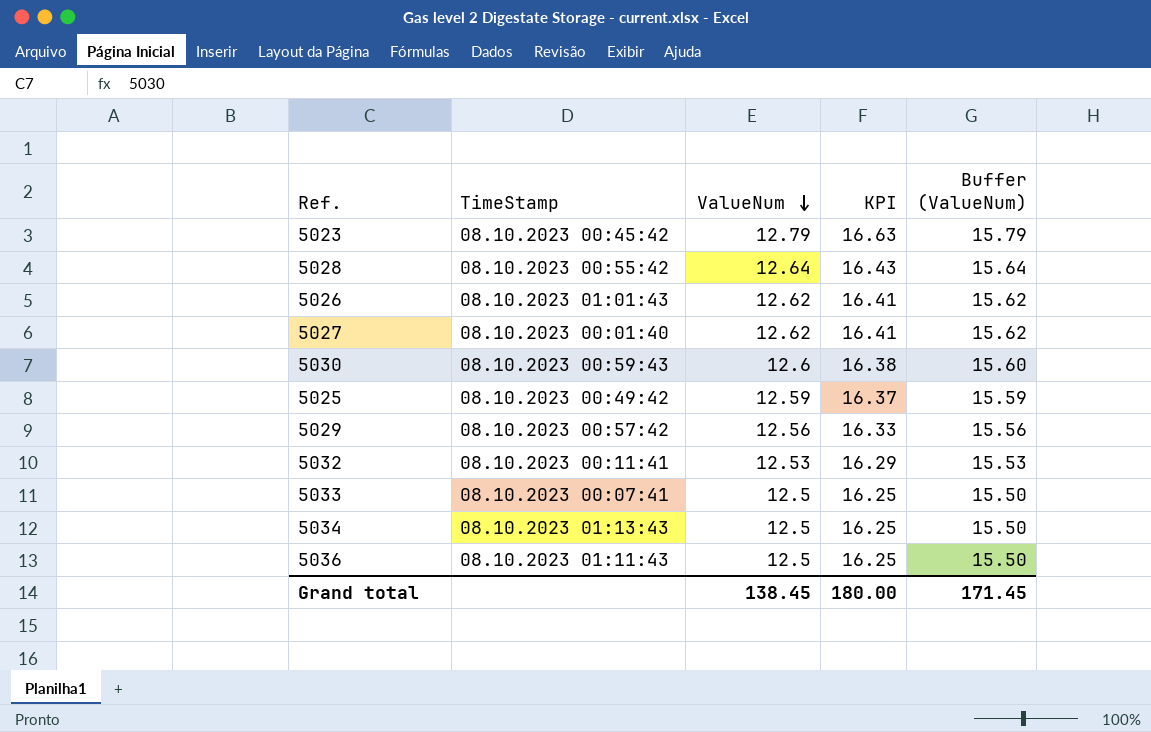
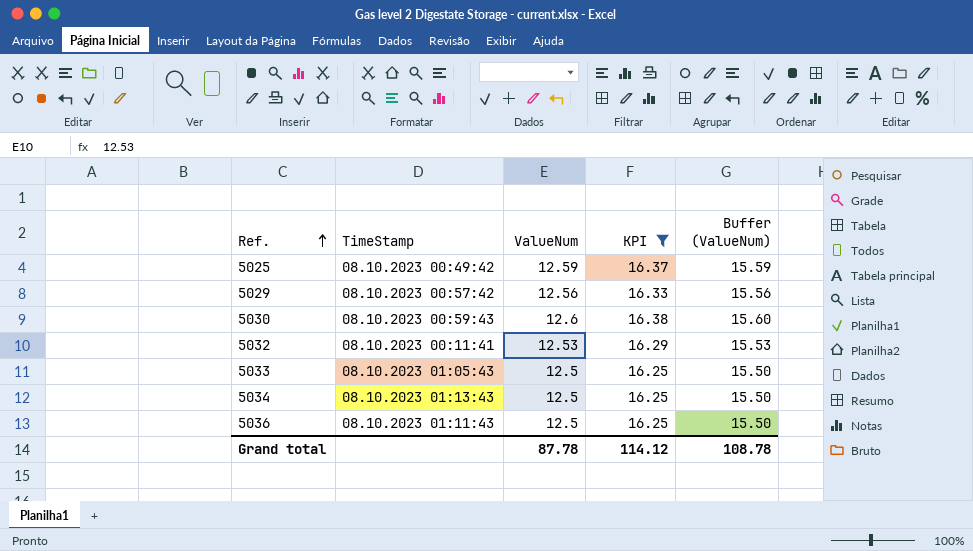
filter: none -> KPI <= 16.38
row order: ValueNum descending -> Ref. ascending
5033 | TimeStamp: 08.10.2023 00:07:41 -> 08.10.2023 01:05:43
Grand total | ValueNum: 138.45 -> 87.78
Grand total | KPI: 180.00 -> 114.12
Grand total | Buffer (ValueNum): 171.45 -> 108.78

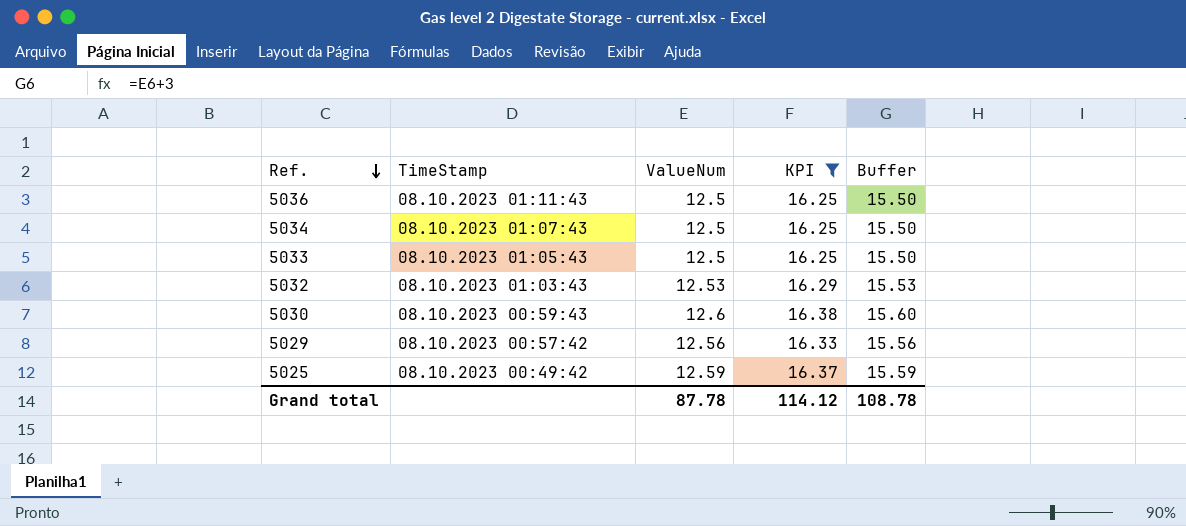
row order: Ref. ascending -> Ref. descending
column name: Buffer (ValueNum) -> Buffer
5034 | TimeStamp: 08.10.2023 01:13:43 -> 08.10.2023 01:07:43
5032 | TimeStamp: 08.10.2023 00:11:41 -> 08.10.2023 01:03:43

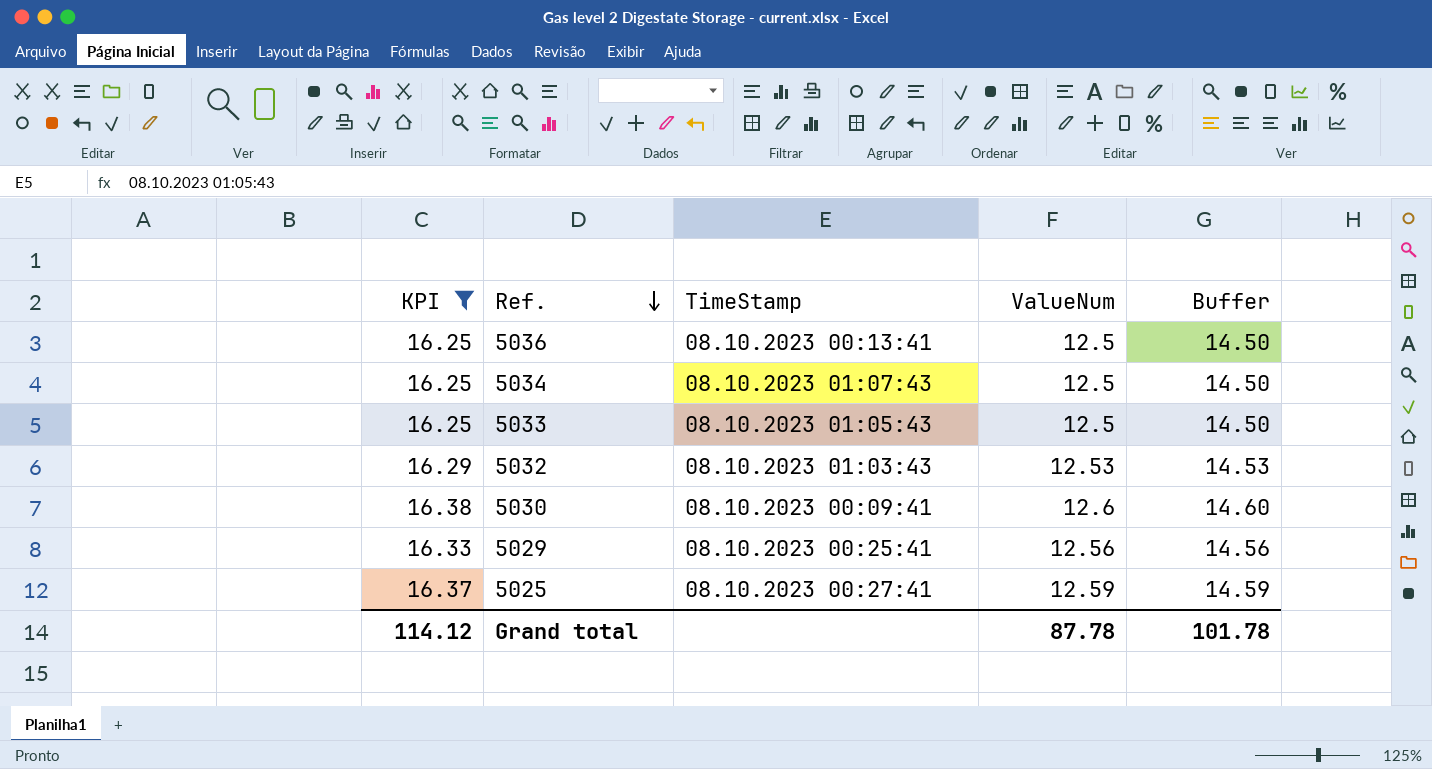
column KPI | position: 4 -> 1
column Buffer | formula: [ValueNum] + 3 -> [ValueNum] + 2
5036 | TimeStamp: 08.10.2023 01:11:43 -> 08.10.2023 00:13:41
5030 | TimeStamp: 08.10.2023 00:59:43 -> 08.10.2023 00:09:41
5029 | TimeStamp: 08.10.2023 00:57:42 -> 08.10.2023 00:25:41
5025 | TimeStamp: 08.10.2023 00:49:42 -> 08.10.2023 00:27:41
Grand total | Buffer: 108.78 -> 101.78

